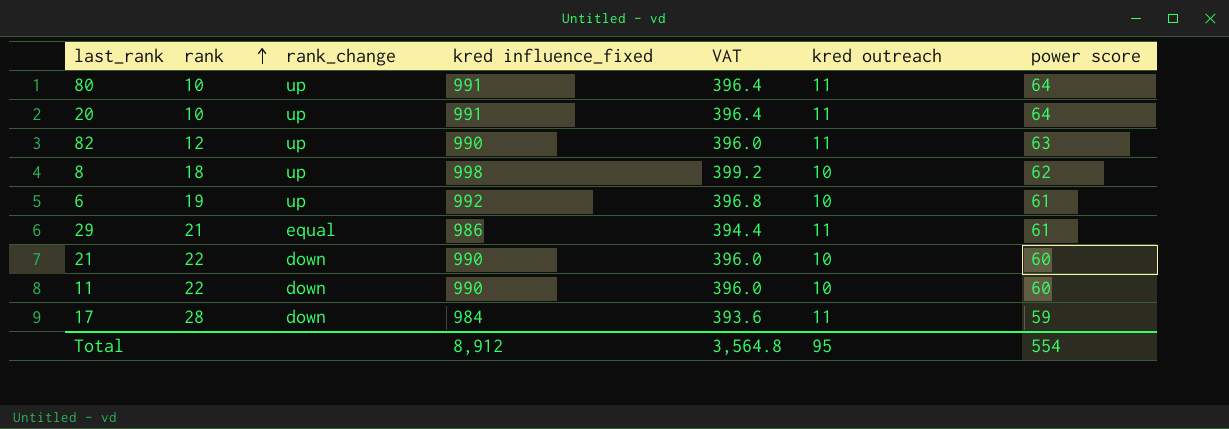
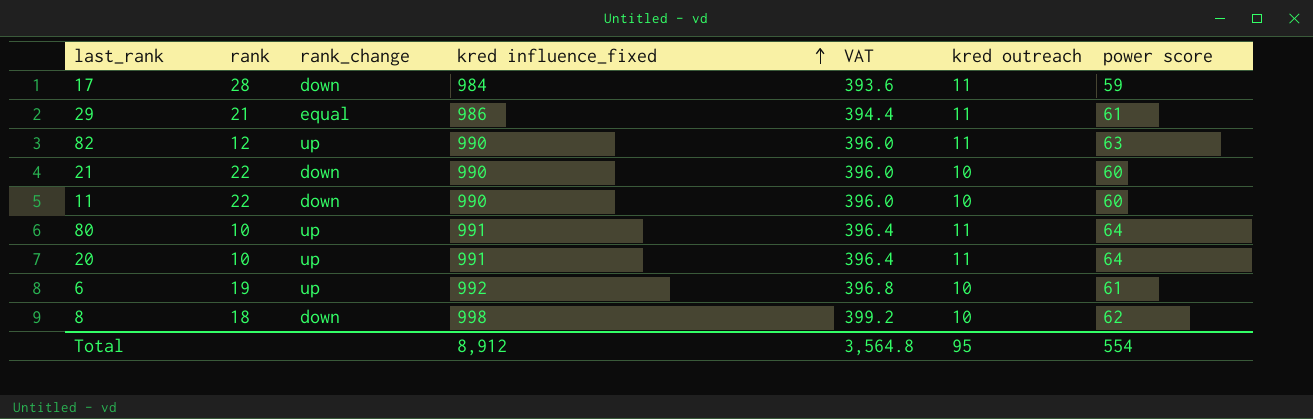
row order: rank ascending -> kred influence_fixed ascending
8 | rank_change: up -> down

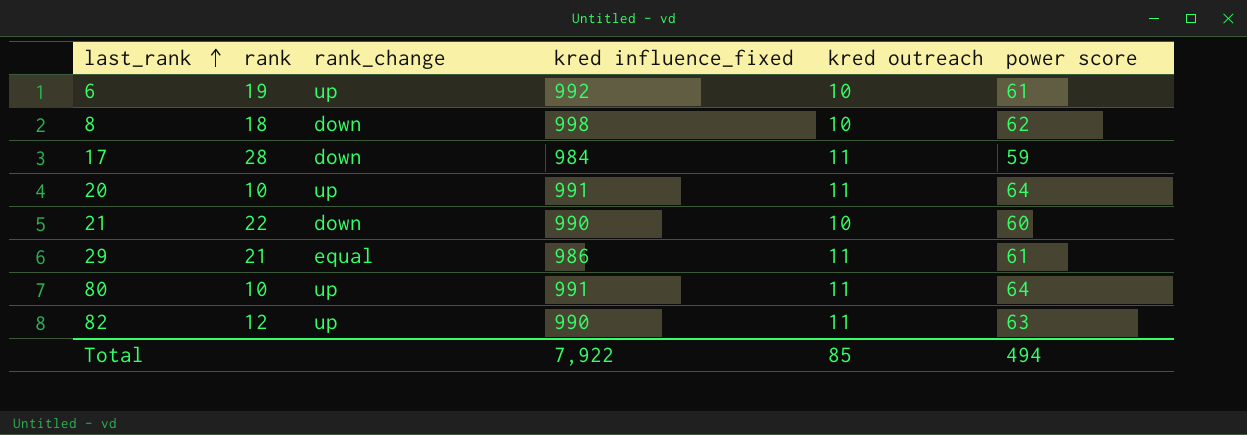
row order: kred influence_fixed ascending -> last_rank ascending
column VAT | formula: [kred influence_fixed] * 0.4 -> none
row 11: 22 | down | 990 | 396.0 | 10 | 60 -> none
Total | kred influence_fixed: 8,912 -> 7,922
Total | kred outreach: 95 -> 85
Total | power score: 554 -> 494

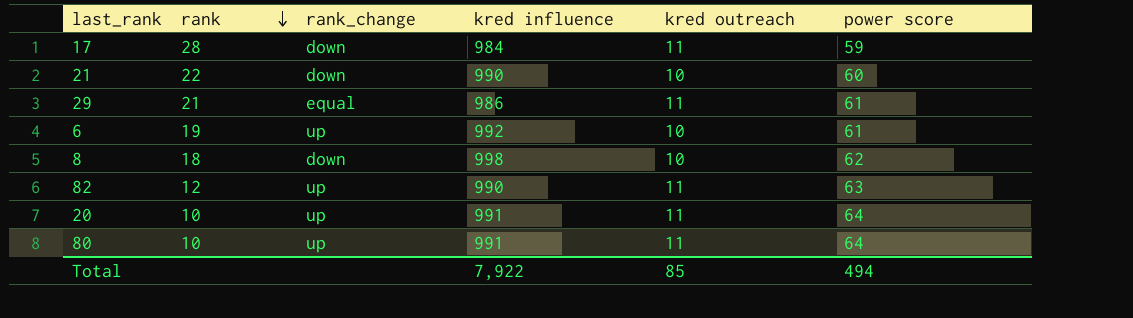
row order: last_rank ascending -> rank descending
column name: kred influence_fixed -> kred influence

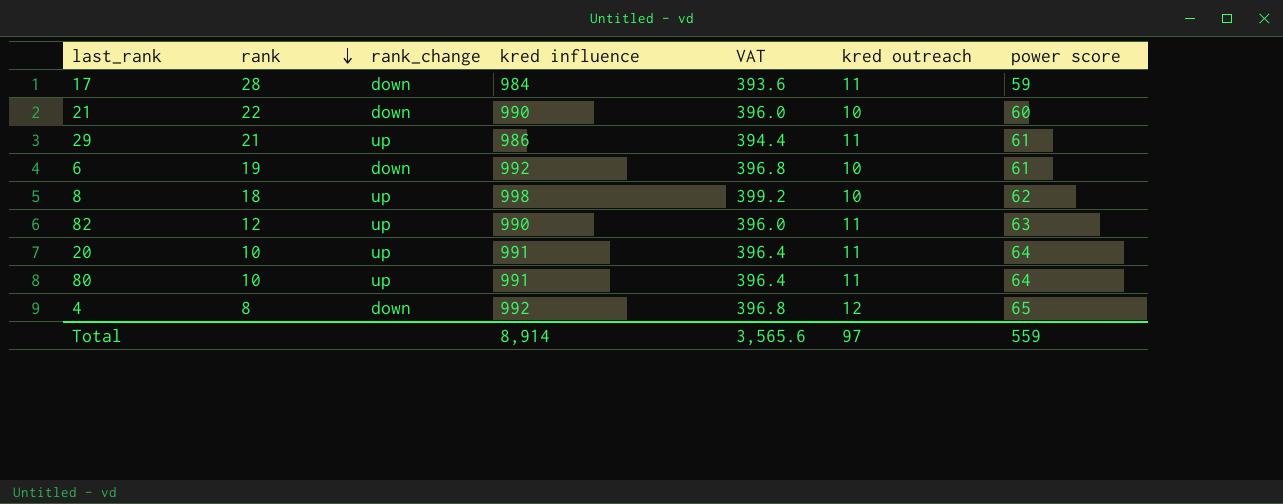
column VAT | formula: none -> [kred influence] * 0.4
29 | rank_change: equal -> up
6 | rank_change: up -> down
8 | rank_change: down -> up
row 4: none -> 8 | down | 992 | 396.8 | 12 | 65
Total | kred influence: 7,922 -> 8,914
Total | kred outreach: 85 -> 97
Total | power score: 494 -> 559

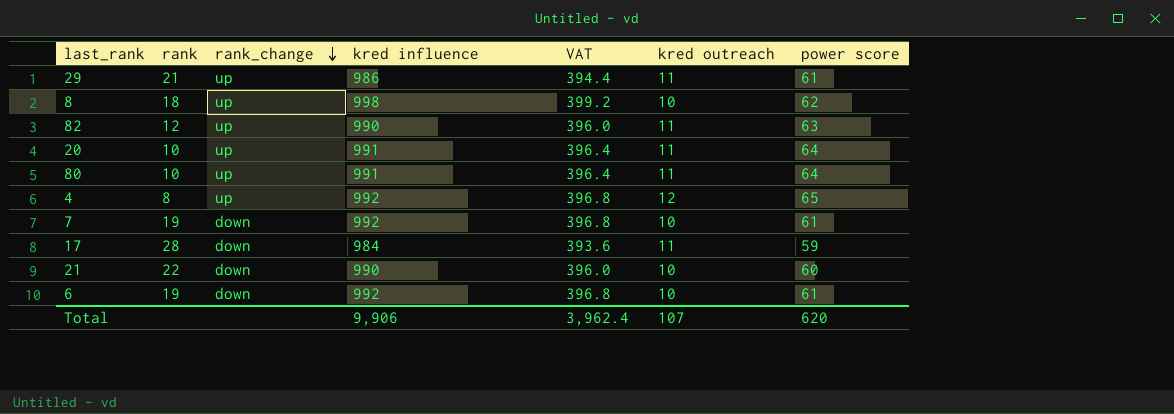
row order: rank descending -> rank_change descending
4 | rank_change: down -> up
row 7: none -> 19 | down | 992 | 396.8 | 10 | 61
Total | kred influence: 8,914 -> 9,906
Total | VAT: 3,565.6 -> 3,962.4
Total | kred outreach: 97 -> 107
Total | power score: 559 -> 620

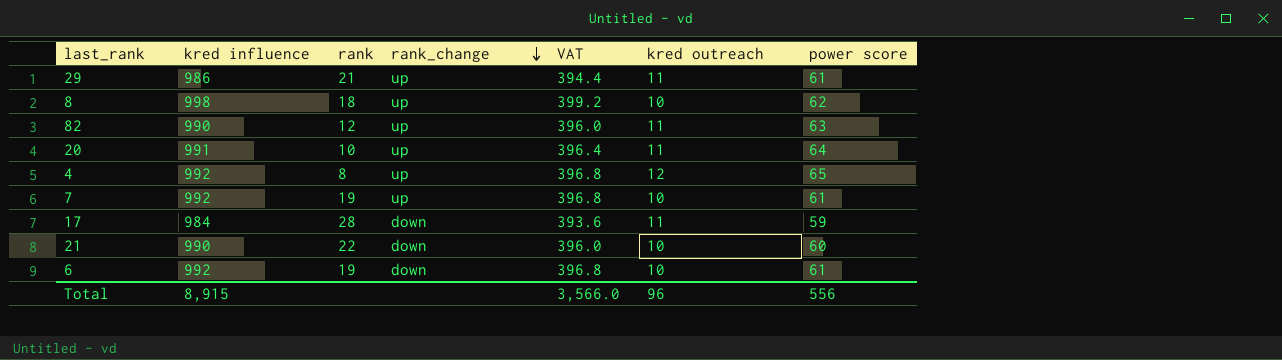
column kred influence | position: 4 -> 2
row 80: 10 | up | 991 | 396.4 | 11 | 64 -> none
7 | rank_change: down -> up
Total | kred influence: 9,906 -> 8,915
Total | VAT: 3,962.4 -> 3,566.0
Total | kred outreach: 107 -> 96
Total | power score: 620 -> 556

